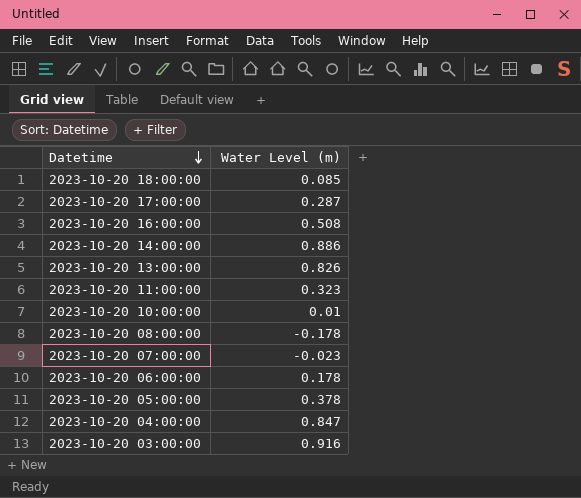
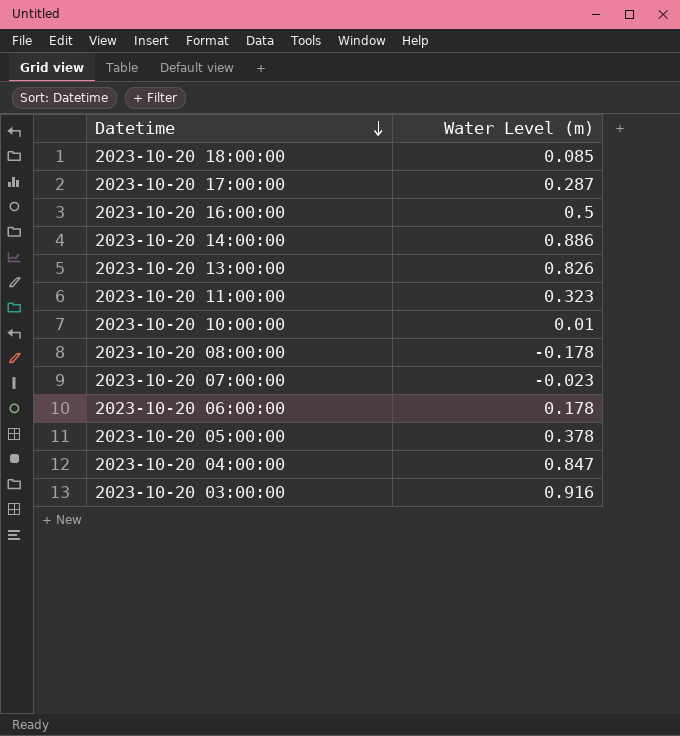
2023-10-20 16:00:00 | Water Level (m): 0.508 -> 0.5

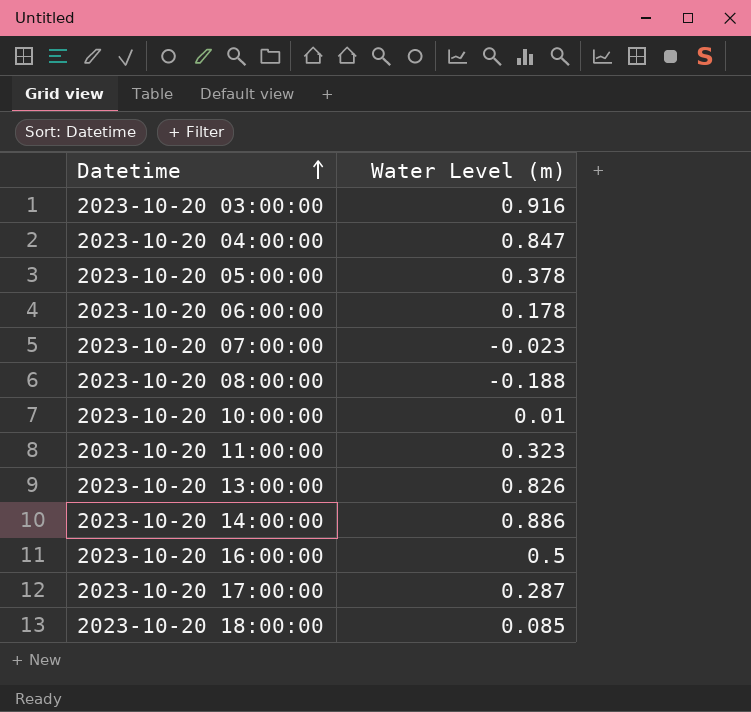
row order: Datetime descending -> Datetime ascending
2023-10-20 08:00:00 | Water Level (m): -0.178 -> -0.188

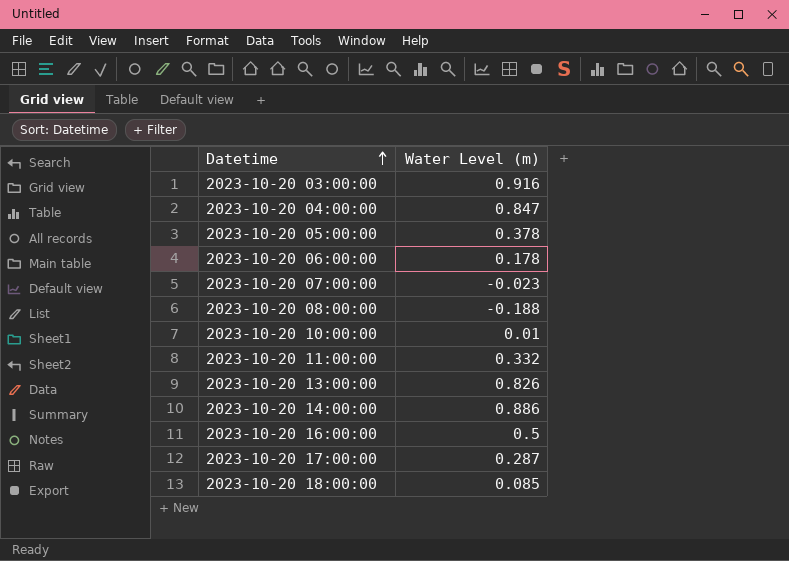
2023-10-20 11:00:00 | Water Level (m): 0.323 -> 0.332

